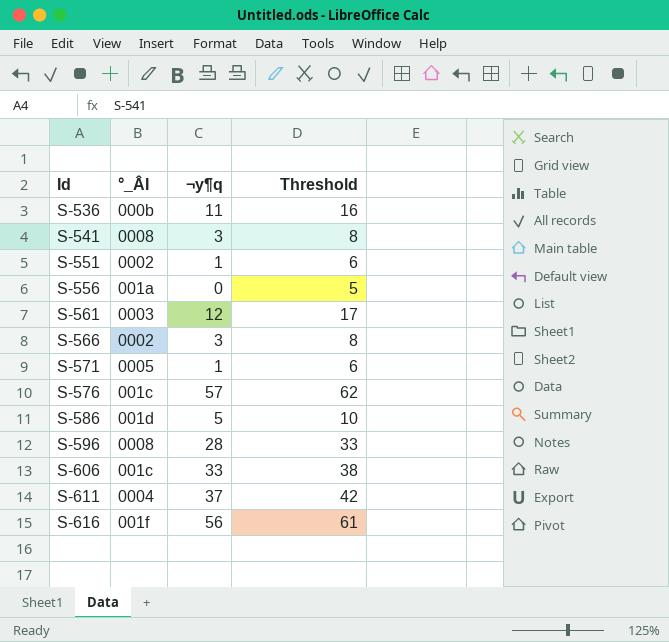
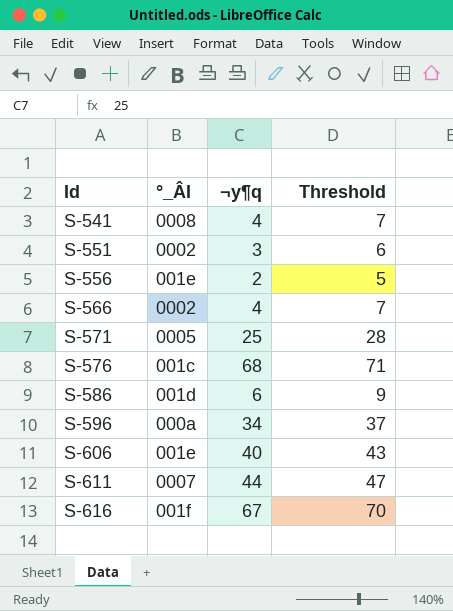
column Threshold | formula: [¬y¶q] + 5 -> [¬y¶q] + 3
row S-536: 000b | 11 | 16 -> none
row S-561: 0003 | 12 | 17 -> none
S-541 | ¬y¶q: 3 -> 4
S-551 | ¬y¶q: 1 -> 3
S-556 | °_ÂI: 001a -> 001e
S-556 | ¬y¶q: 0 -> 2
S-566 | ¬y¶q: 3 -> 4
S-571 | ¬y¶q: 1 -> 25
S-576 | ¬y¶q: 57 -> 68
S-586 | ¬y¶q: 5 -> 6
S-596 | °_ÂI: 0008 -> 000a
S-596 | ¬y¶q: 28 -> 34
S-606 | °_ÂI: 001c -> 001e
S-606 | ¬y¶q: 33 -> 40
S-611 | °_ÂI: 0004 -> 0007
S-611 | ¬y¶q: 37 -> 44
S-616 | ¬y¶q: 56 -> 67

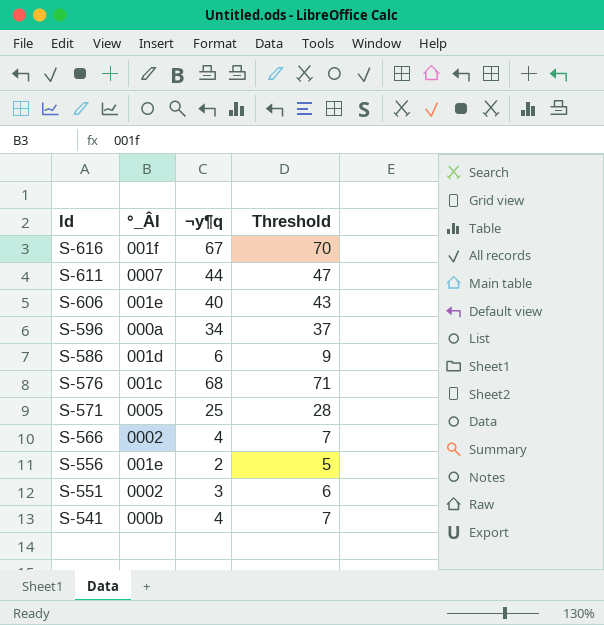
row order: Id ascending -> Id descending
S-541 | °_ÂI: 0008 -> 000b

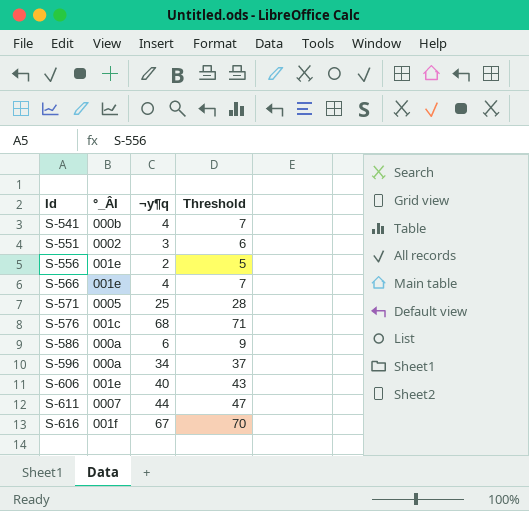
row order: Id descending -> Id ascending
S-566 | °_ÂI: 0002 -> 001e
S-586 | °_ÂI: 001d -> 000a

